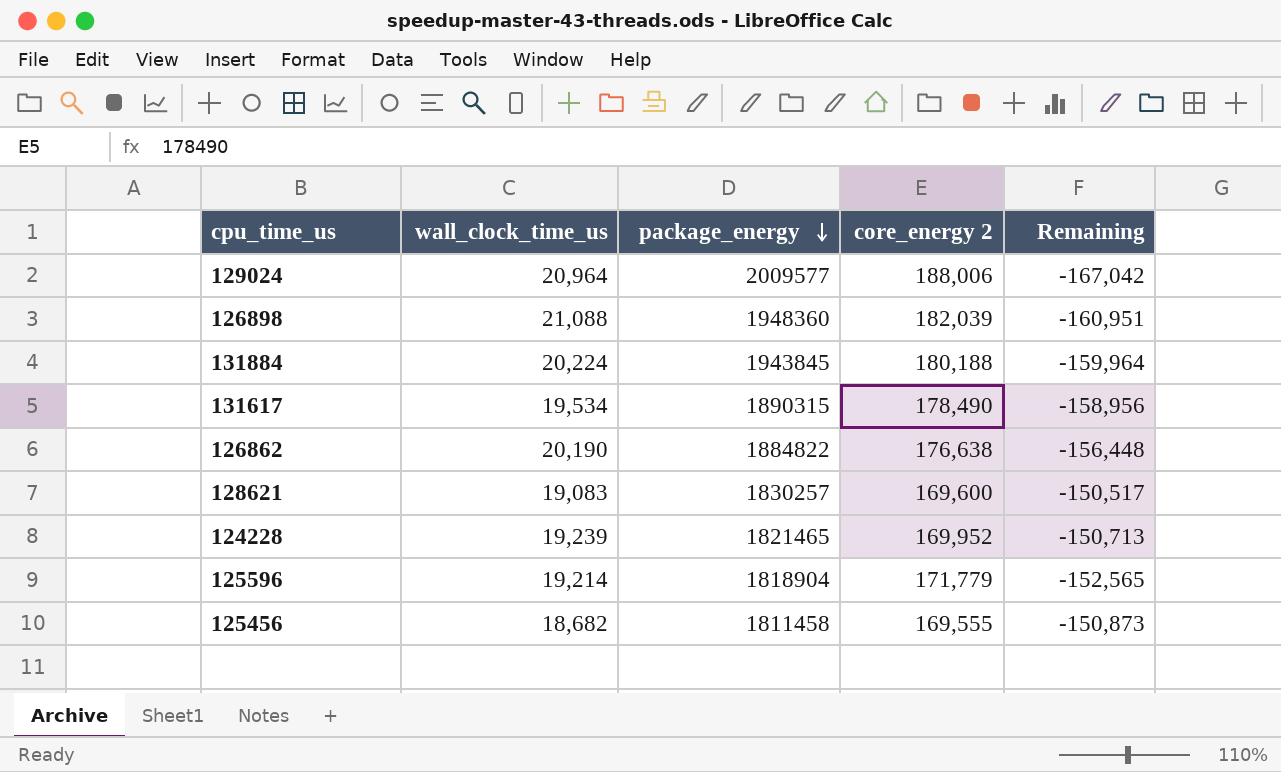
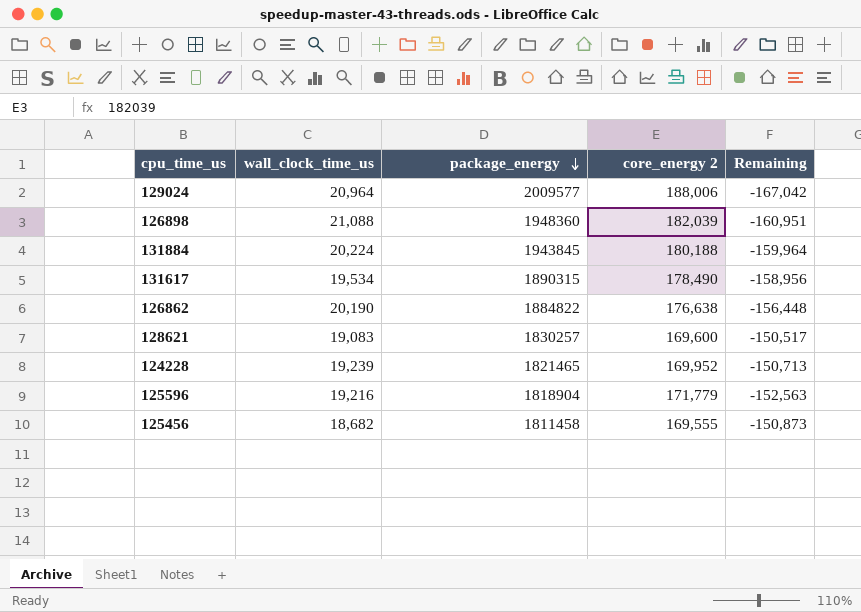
125596 | wall_clock_time_us: 19,214 -> 19,216
125596 | Remaining: -152,565 -> -152,563

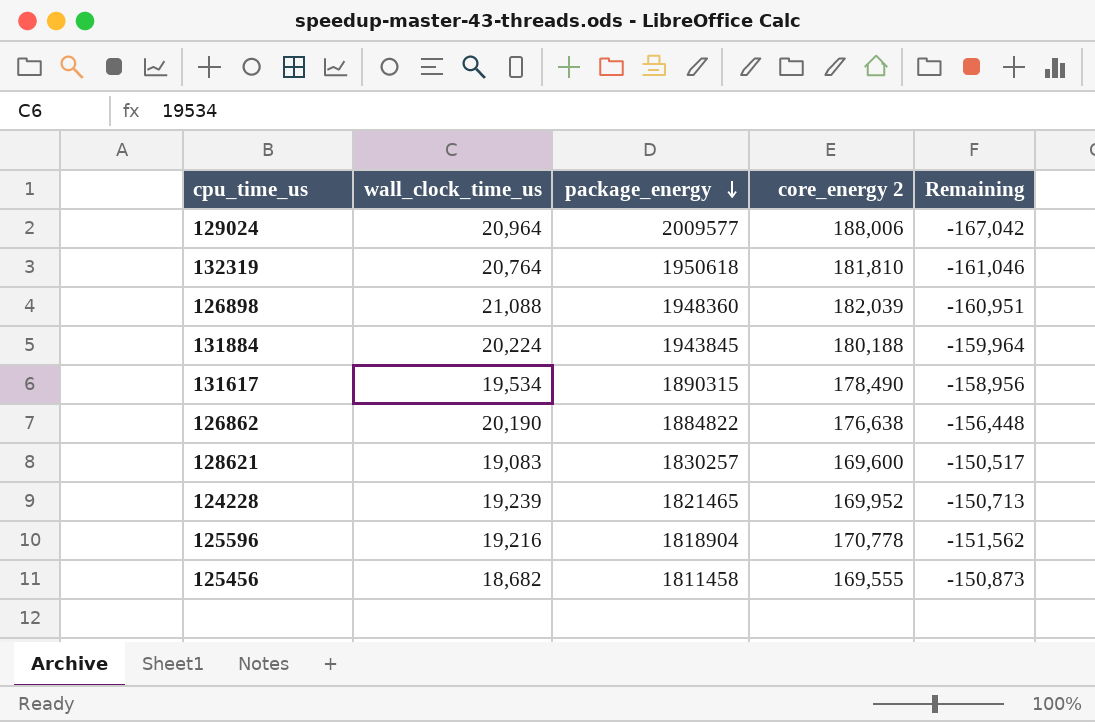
row 132319: none -> 20,764 | 1950618 | 181,810 | -161,046
125596 | core_energy 2: 171,779 -> 170,778
125596 | Remaining: -152,563 -> -151,562

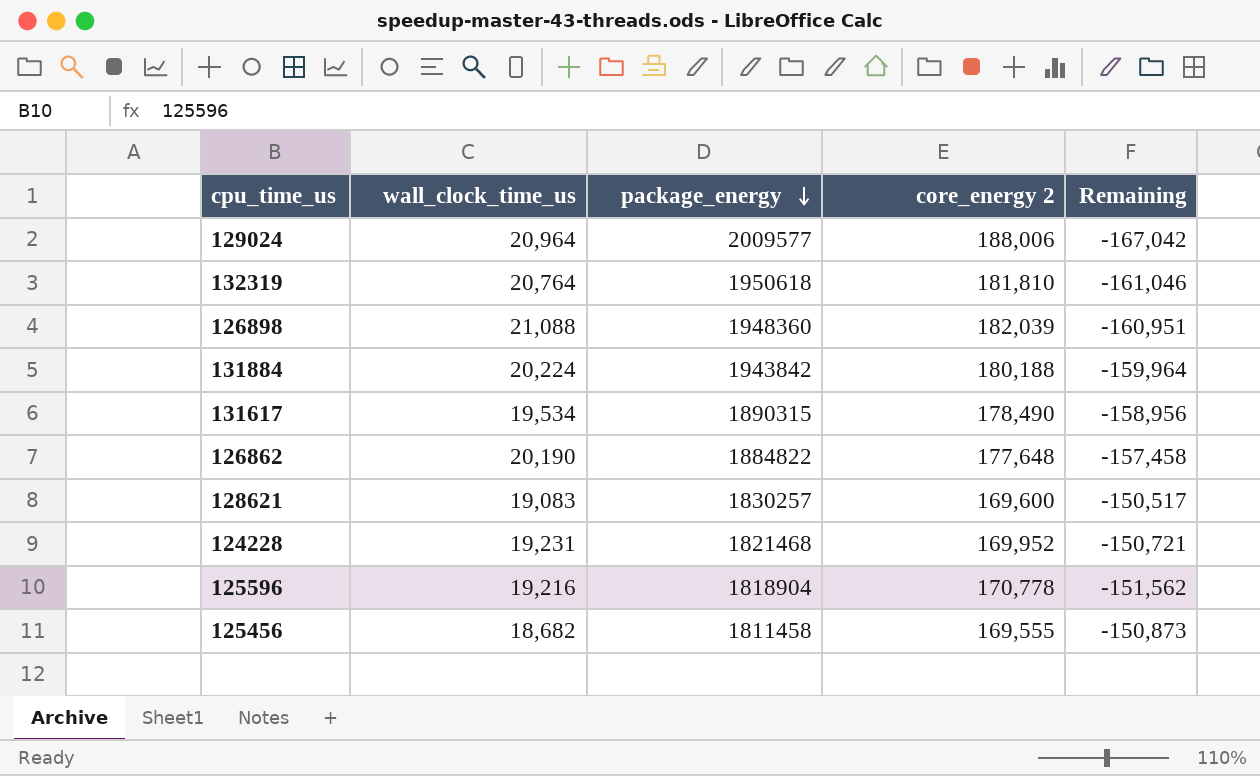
131884 | package_energy: 1943845 -> 1943842
126862 | core_energy 2: 176,638 -> 177,648
126862 | Remaining: -156,448 -> -157,458
124228 | wall_clock_time_us: 19,239 -> 19,231
124228 | package_energy: 1821465 -> 1821468
124228 | Remaining: -150,713 -> -150,721

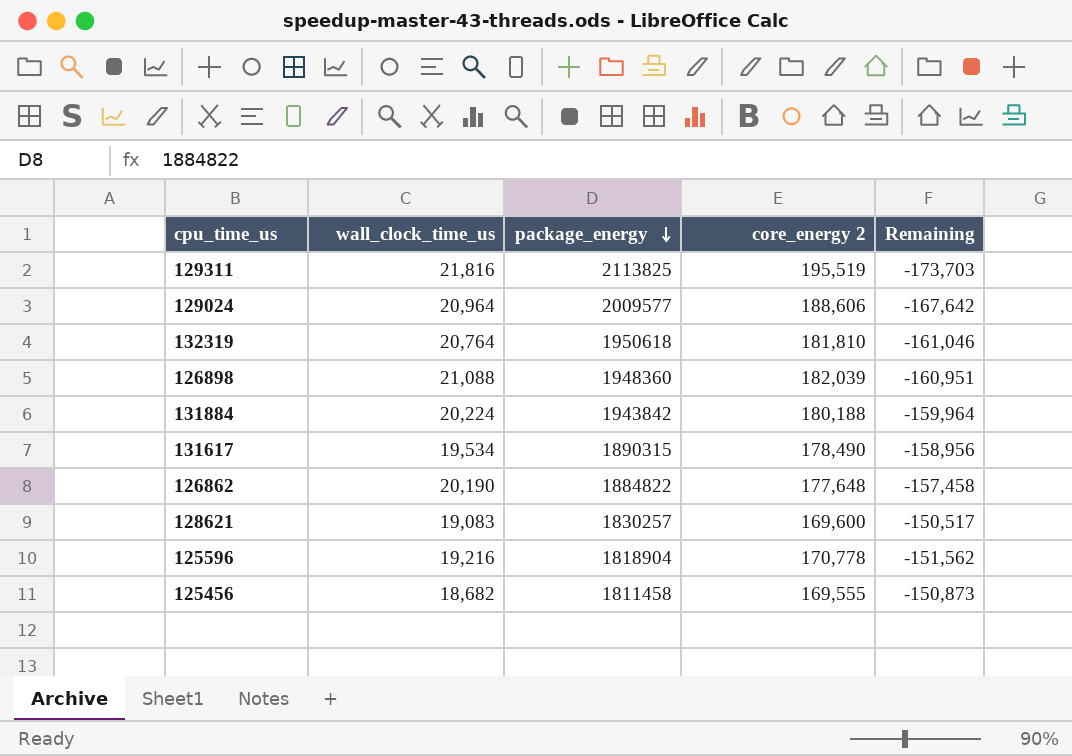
row 124228: 19,231 | 1821468 | 169,952 | -150,721 -> none
row 129311: none -> 21,816 | 2113825 | 195,519 | -173,703
129024 | core_energy 2: 188,006 -> 188,606
129024 | Remaining: -167,042 -> -167,642

